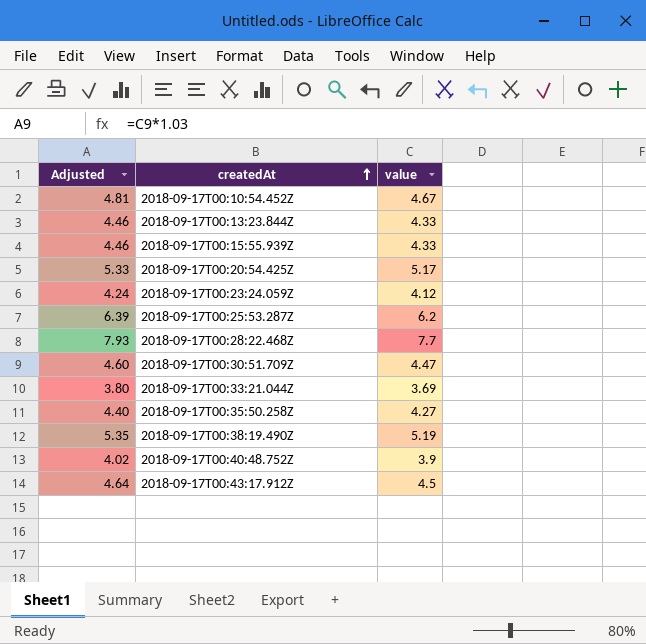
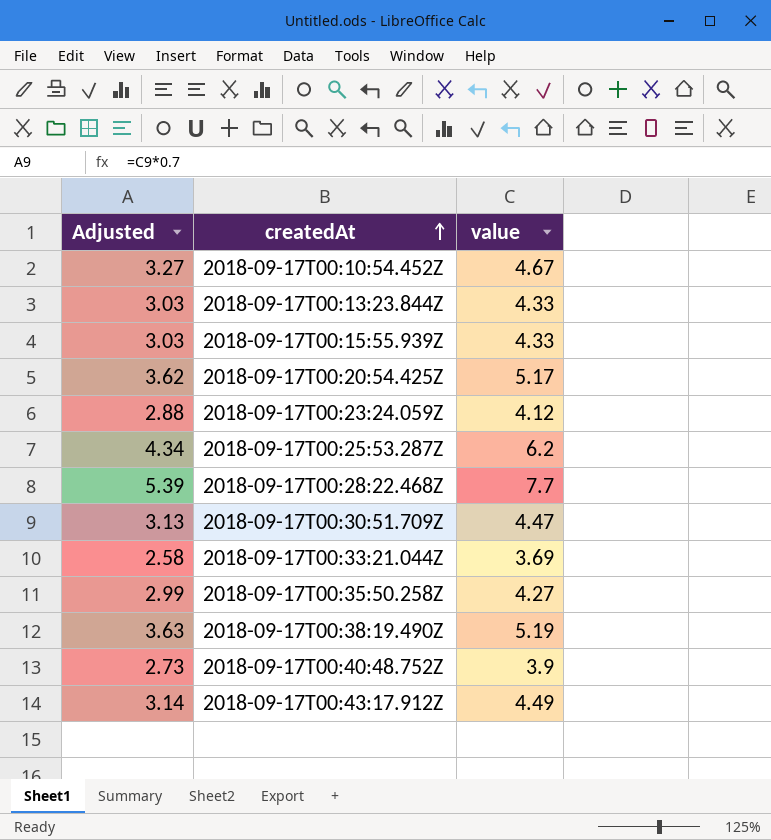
column Adjusted | formula: [value] * 1.03 -> [value] * 0.7
2018-09-17T00:43:17.912Z | value: 4.5 -> 4.49

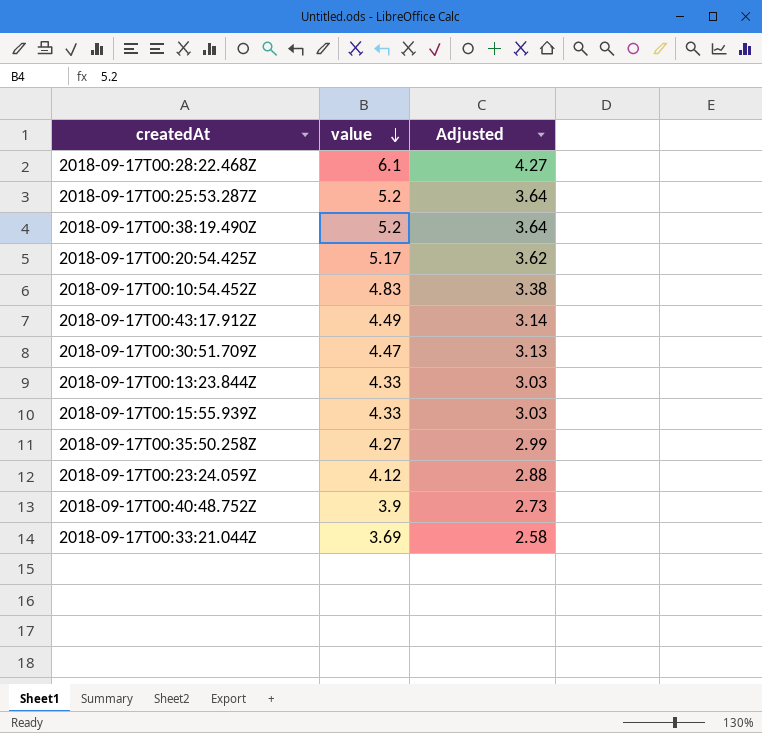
row order: createdAt ascending -> value descending
column Adjusted | position: 1 -> 3
2018-09-17T00:28:22.468Z | value: 7.7 -> 6.1
2018-09-17T00:28:22.468Z | Adjusted: 5.39 -> 4.27
2018-09-17T00:25:53.287Z | value: 6.2 -> 5.2
2018-09-17T00:25:53.287Z | Adjusted: 4.34 -> 3.64
2018-09-17T00:38:19.490Z | value: 5.19 -> 5.2
2018-09-17T00:38:19.490Z | Adjusted: 3.63 -> 3.64
2018-09-17T00:10:54.452Z | value: 4.67 -> 4.83
2018-09-17T00:10:54.452Z | Adjusted: 3.27 -> 3.38

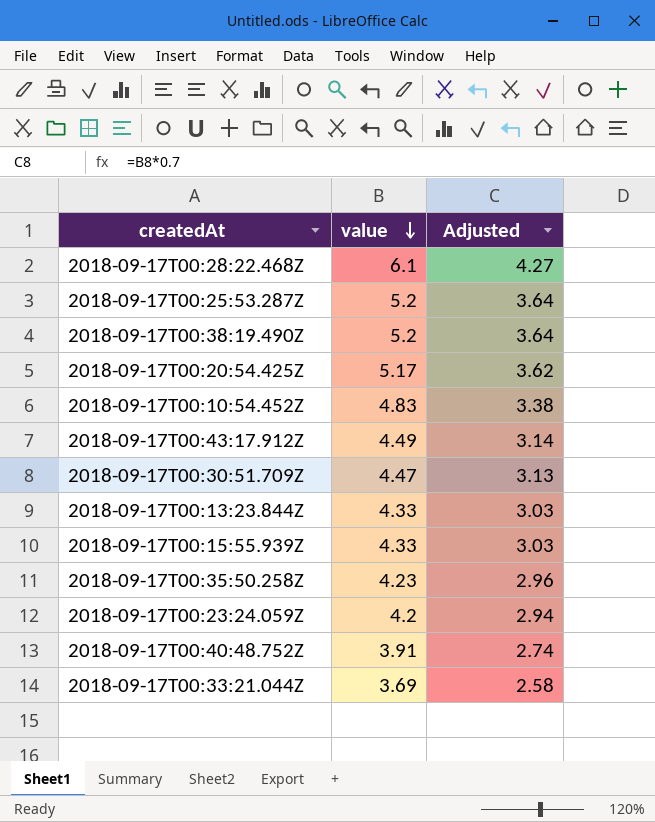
2018-09-17T00:35:50.258Z | value: 4.27 -> 4.23
2018-09-17T00:35:50.258Z | Adjusted: 2.99 -> 2.96
2018-09-17T00:23:24.059Z | value: 4.12 -> 4.2
2018-09-17T00:23:24.059Z | Adjusted: 2.88 -> 2.94
2018-09-17T00:40:48.752Z | value: 3.9 -> 3.91
2018-09-17T00:40:48.752Z | Adjusted: 2.73 -> 2.74

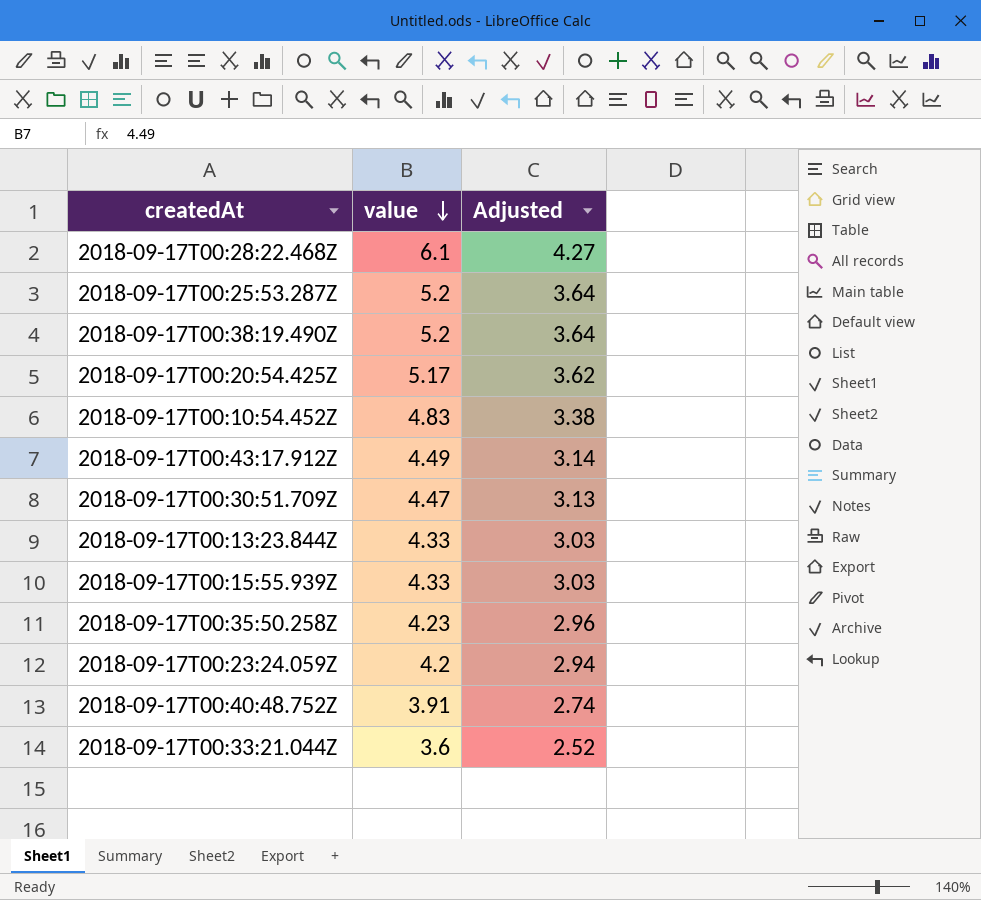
2018-09-17T00:33:21.044Z | value: 3.69 -> 3.6
2018-09-17T00:33:21.044Z | Adjusted: 2.58 -> 2.52

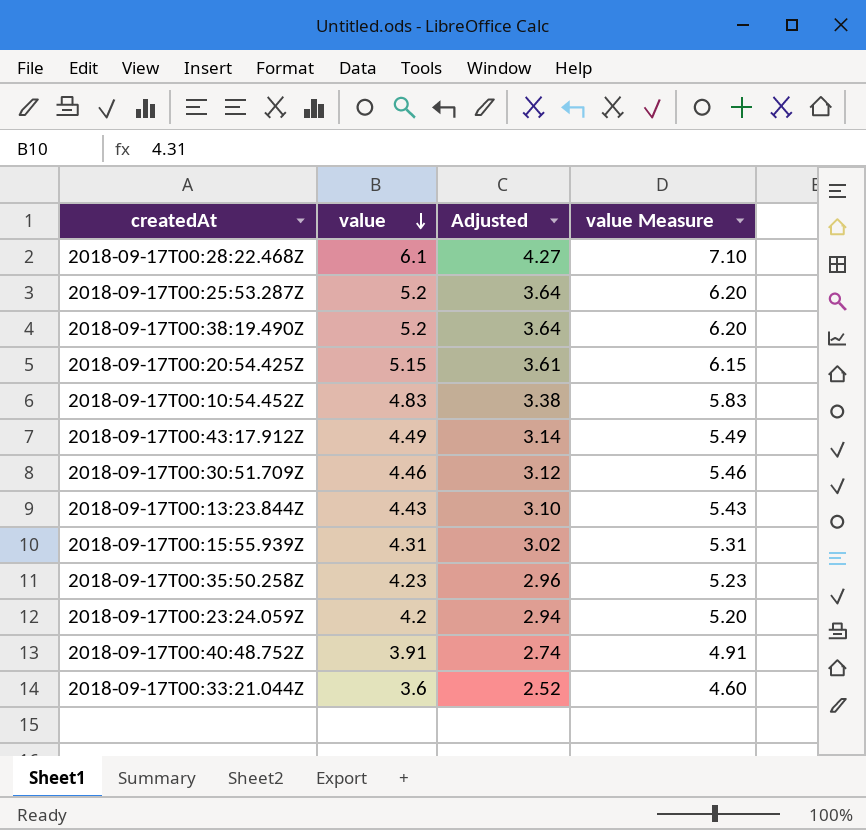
column value Measure | formula: none -> [value] + 1
2018-09-17T00:20:54.425Z | value: 5.17 -> 5.15
2018-09-17T00:20:54.425Z | Adjusted: 3.62 -> 3.61
2018-09-17T00:30:51.709Z | value: 4.47 -> 4.46
2018-09-17T00:30:51.709Z | Adjusted: 3.13 -> 3.12
2018-09-17T00:13:23.844Z | value: 4.33 -> 4.43
2018-09-17T00:13:23.844Z | Adjusted: 3.03 -> 3.10
2018-09-17T00:15:55.939Z | value: 4.33 -> 4.31
2018-09-17T00:15:55.939Z | Adjusted: 3.03 -> 3.02

